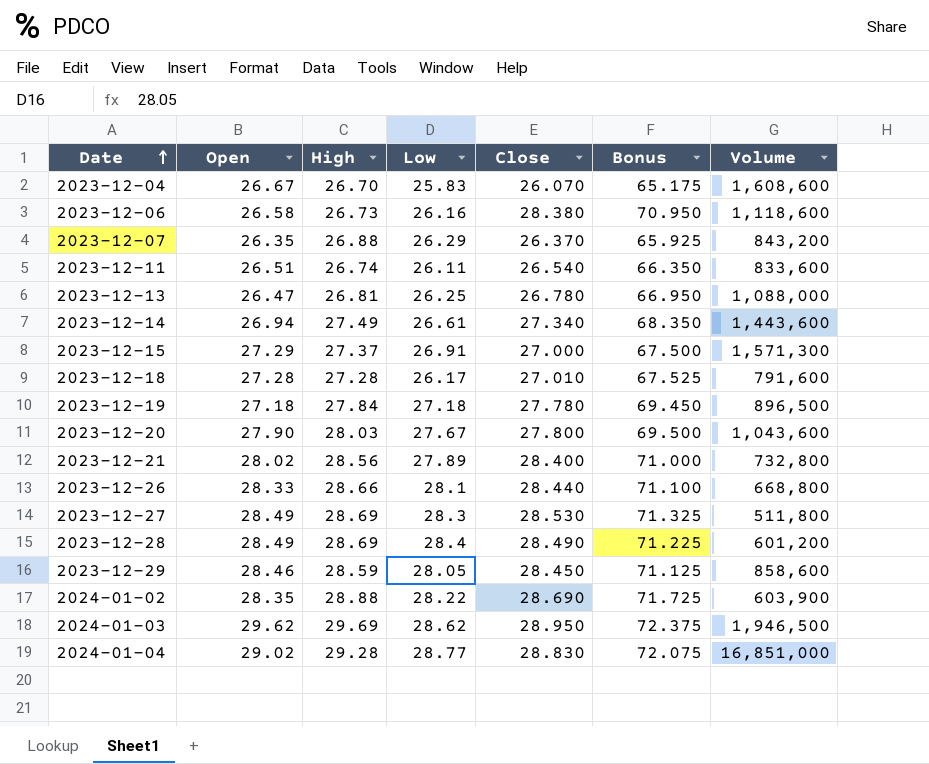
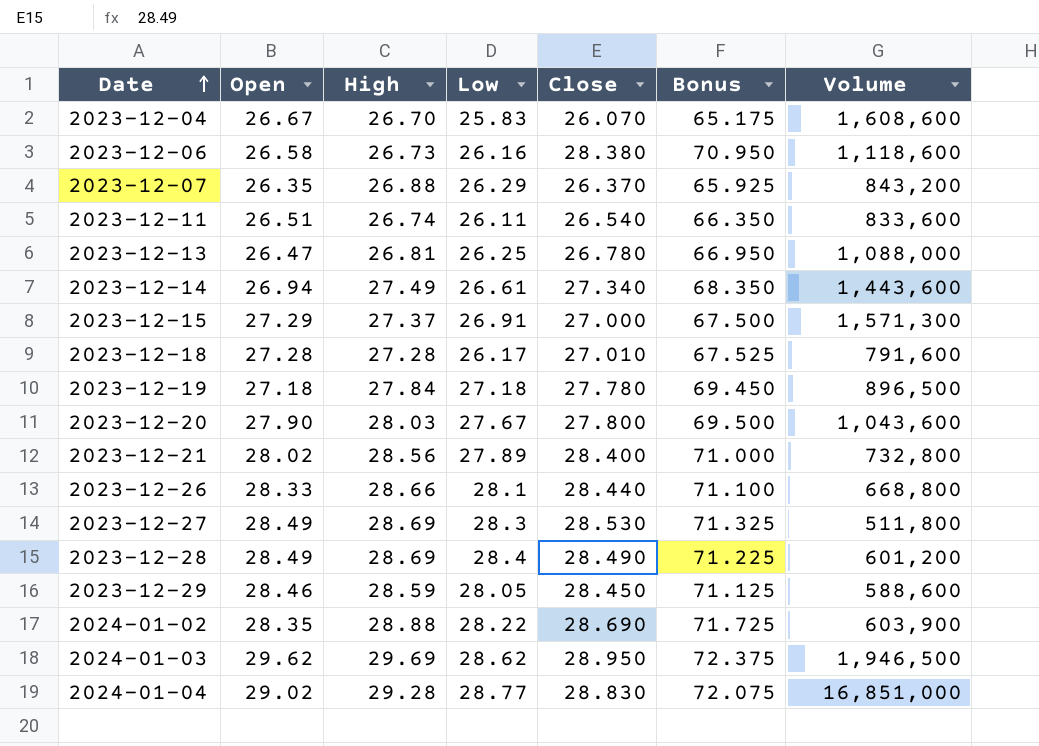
2023-12-29 | Volume: 858,600 -> 588,600

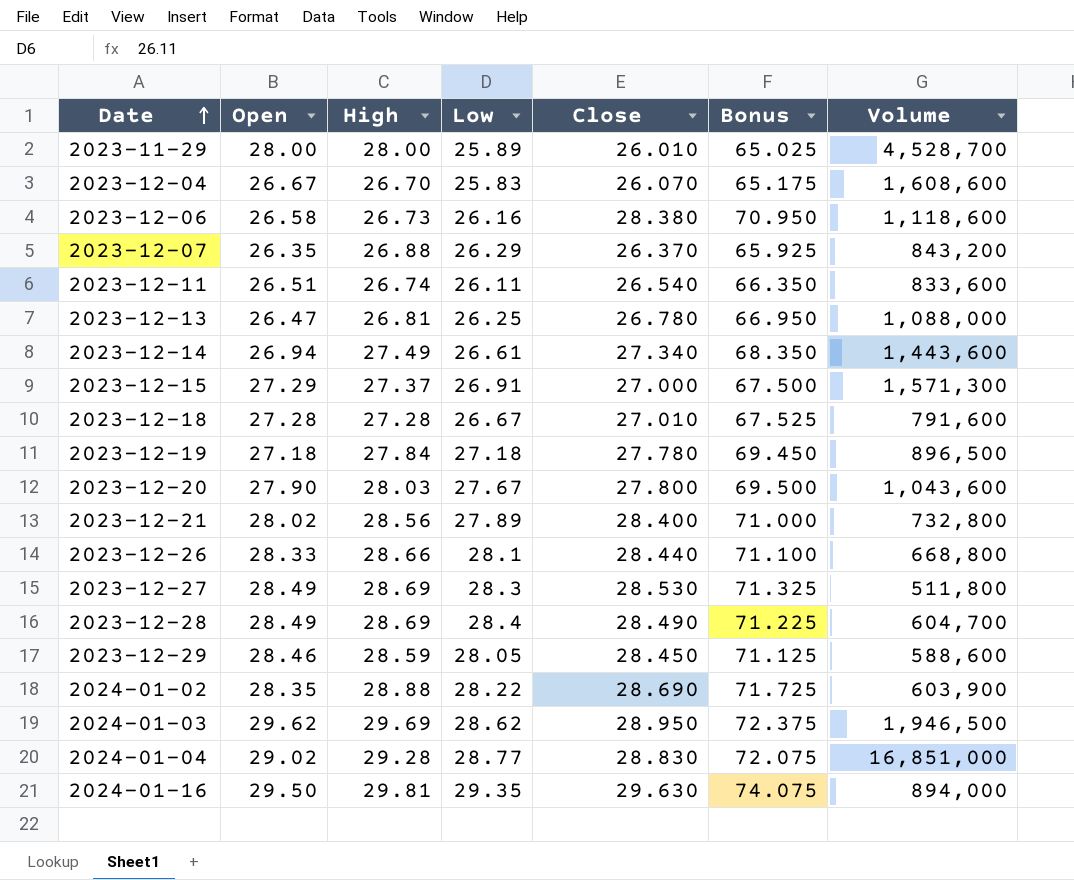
row 2023-11-29: none -> 28.00 | 28.00 | 25.89 | 26.010 | 65.025 | 4,528,700
2023-12-18 | Low: 26.17 -> 26.67
2023-12-28 | Volume: 601,200 -> 604,700
row 2024-01-16: none -> 29.50 | 29.81 | 29.35 | 29.630 | 74.075 | 894,000

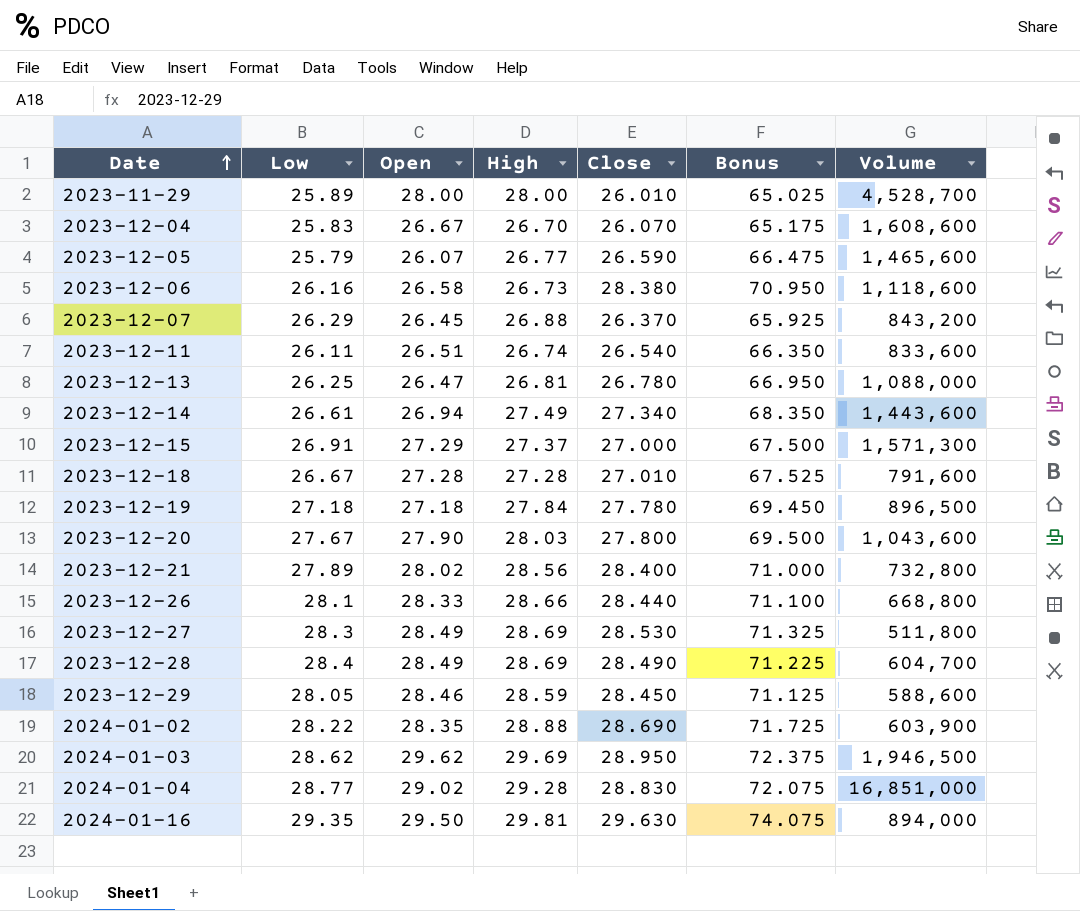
column Low | position: 4 -> 2
row 2023-12-05: none -> 25.79 | 26.07 | 26.77 | 26.590 | 66.475 | 1,465,600
2023-12-07 | Open: 26.35 -> 26.45

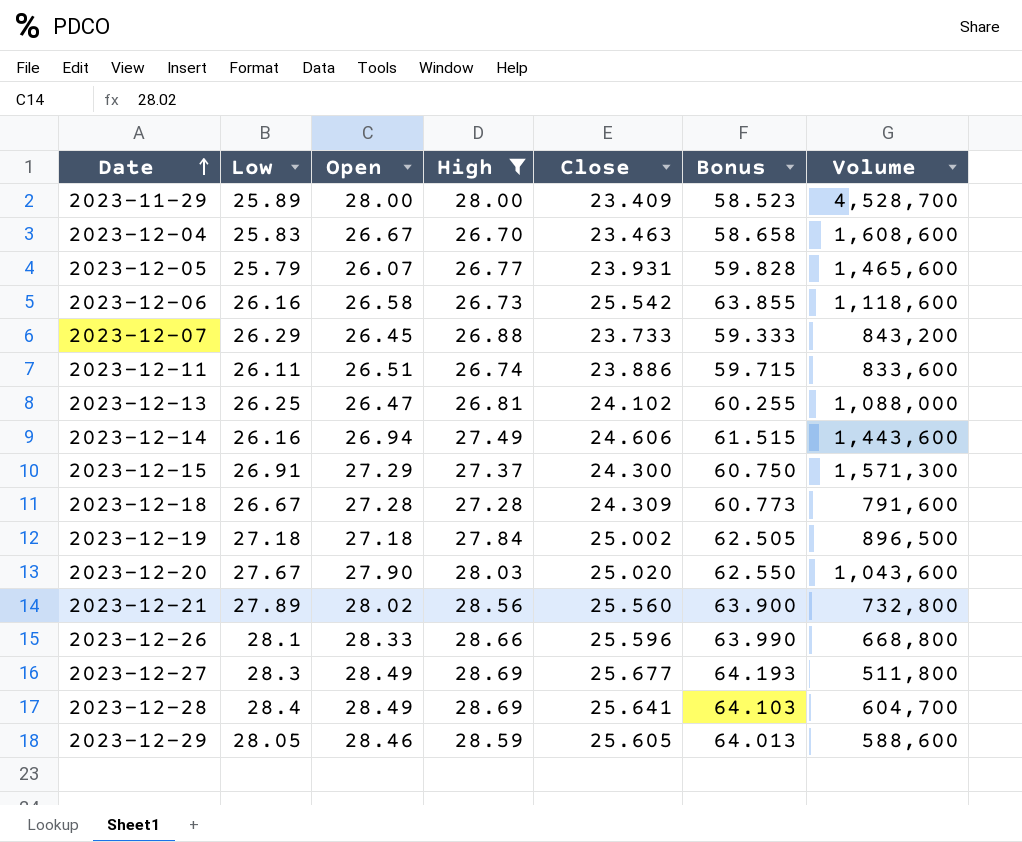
filter: none -> High <= 28.69
2023-11-29 | Close: 26.010 -> 23.409
2023-11-29 | Bonus: 65.025 -> 58.523
2023-12-04 | Close: 26.070 -> 23.463
2023-12-04 | Bonus: 65.175 -> 58.658
2023-12-05 | Close: 26.590 -> 23.931
2023-12-05 | Bonus: 66.475 -> 59.828
2023-12-06 | Close: 28.380 -> 25.542
2023-12-06 | Bonus: 70.950 -> 63.855
2023-12-07 | Close: 26.370 -> 23.733
2023-12-07 | Bonus: 65.925 -> 59.333
2023-12-11 | Close: 26.540 -> 23.886
2023-12-11 | Bonus: 66.350 -> 59.715
2023-12-13 | Close: 26.780 -> 24.102
2023-12-13 | Bonus: 66.950 -> 60.255
2023-12-14 | Low: 26.61 -> 26.16
2023-12-14 | Close: 27.340 -> 24.606
2023-12-14 | Bonus: 68.350 -> 61.515
2023-12-15 | Close: 27.000 -> 24.300
2023-12-15 | Bonus: 67.500 -> 60.750
2023-12-18 | Close: 27.010 -> 24.309
2023-12-18 | Bonus: 67.525 -> 60.773
2023-12-19 | Close: 27.780 -> 25.002
2023-12-19 | Bonus: 69.450 -> 62.505
2023-12-20 | Close: 27.800 -> 25.020
2023-12-20 | Bonus: 69.500 -> 62.550
2023-12-21 | Close: 28.400 -> 25.560
2023-12-21 | Bonus: 71.000 -> 63.900
2023-12-26 | Close: 28.440 -> 25.596
2023-12-26 | Bonus: 71.100 -> 63.990
2023-12-27 | Close: 28.530 -> 25.677
2023-12-27 | Bonus: 71.325 -> 64.193
2023-12-28 | Close: 28.490 -> 25.641
2023-12-28 | Bonus: 71.225 -> 64.103
2023-12-29 | Close: 28.450 -> 25.605
2023-12-29 | Bonus: 71.125 -> 64.013

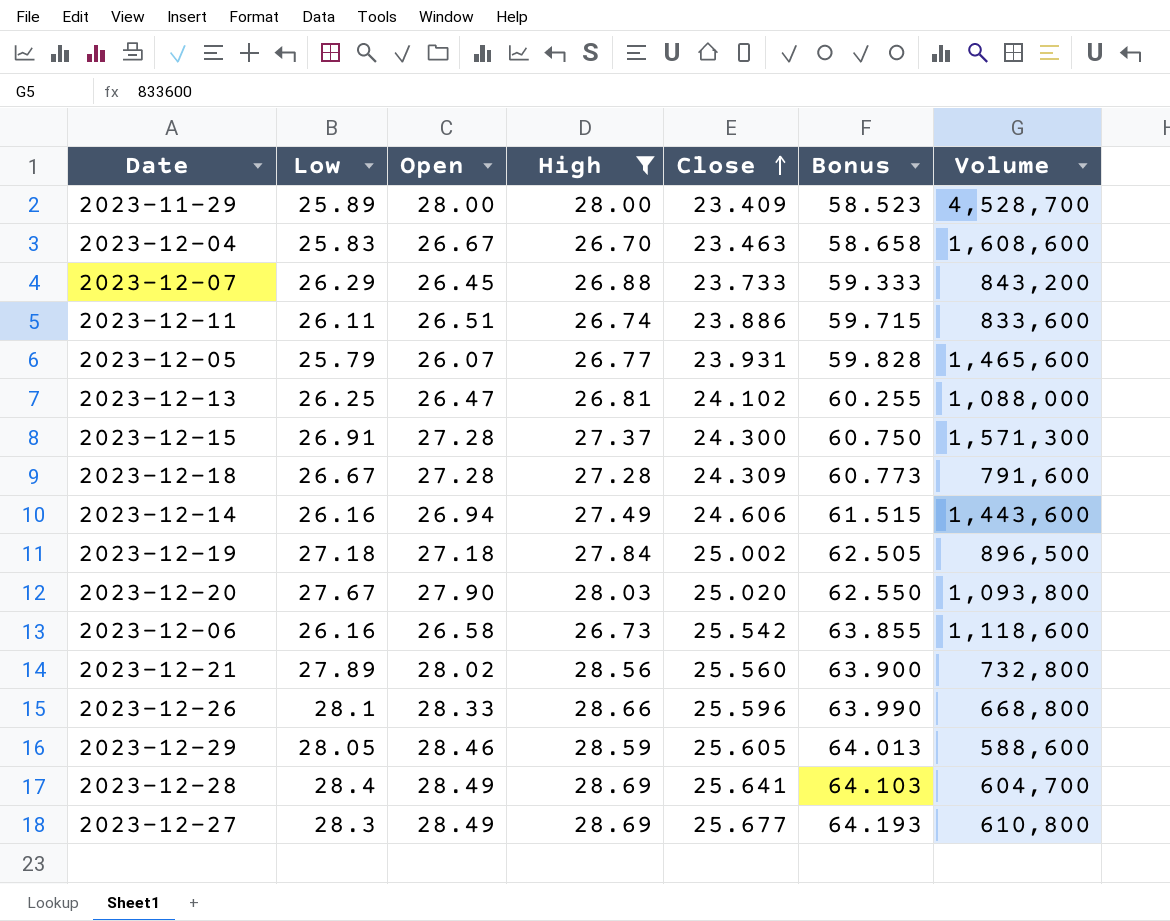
row order: Date ascending -> Close ascending
2023-12-15 | Open: 27.29 -> 27.28
2023-12-20 | Volume: 1,043,600 -> 1,093,800
2023-12-27 | Volume: 511,800 -> 610,800

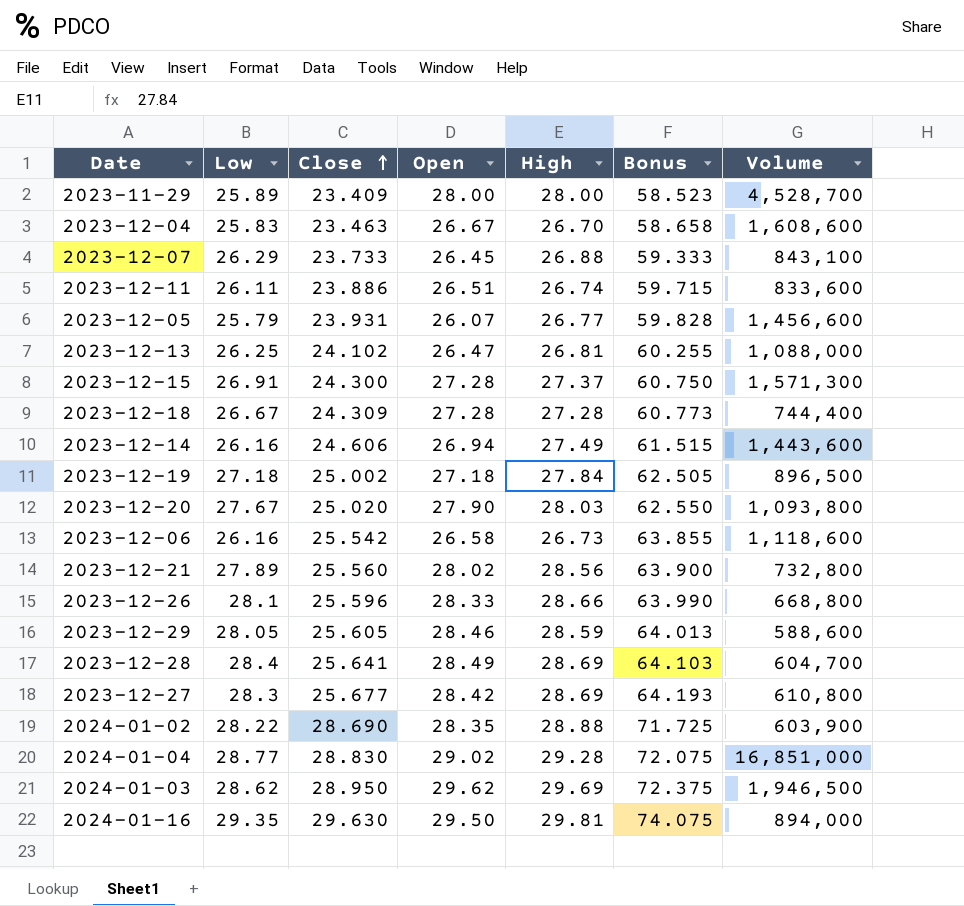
filter: High <= 28.69 -> none
column Close | position: 5 -> 3
2023-12-07 | Volume: 843,200 -> 843,100
2023-12-05 | Volume: 1,465,600 -> 1,456,600
2023-12-18 | Volume: 791,600 -> 744,400
2023-12-27 | Open: 28.49 -> 28.42

